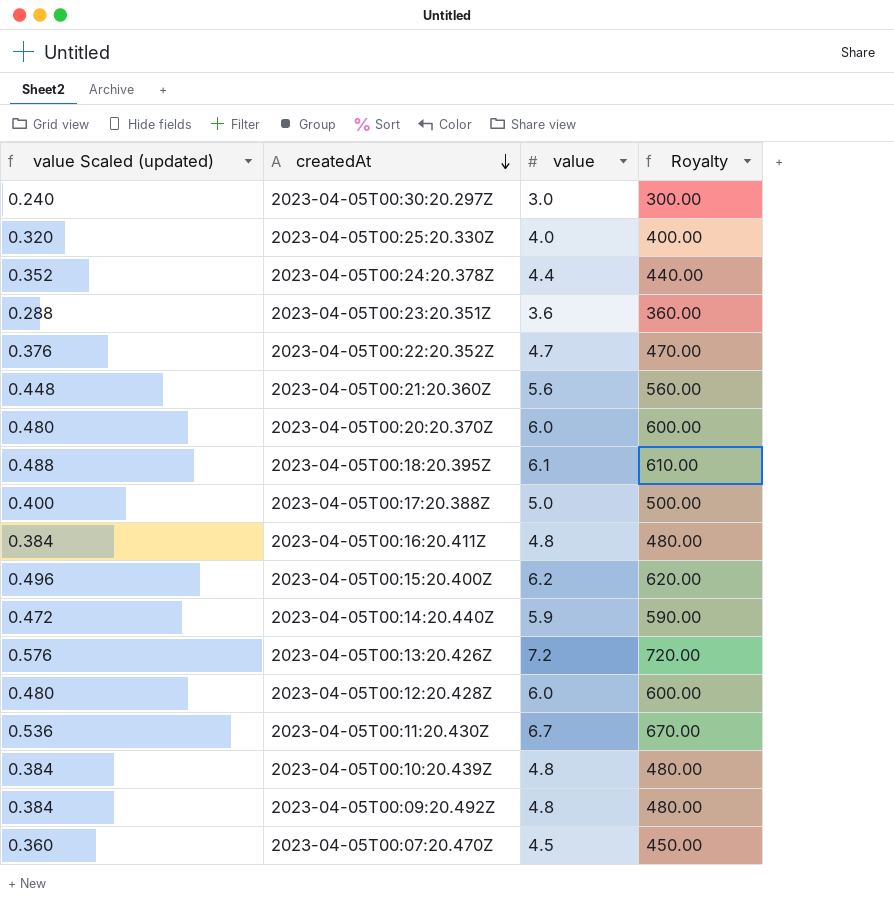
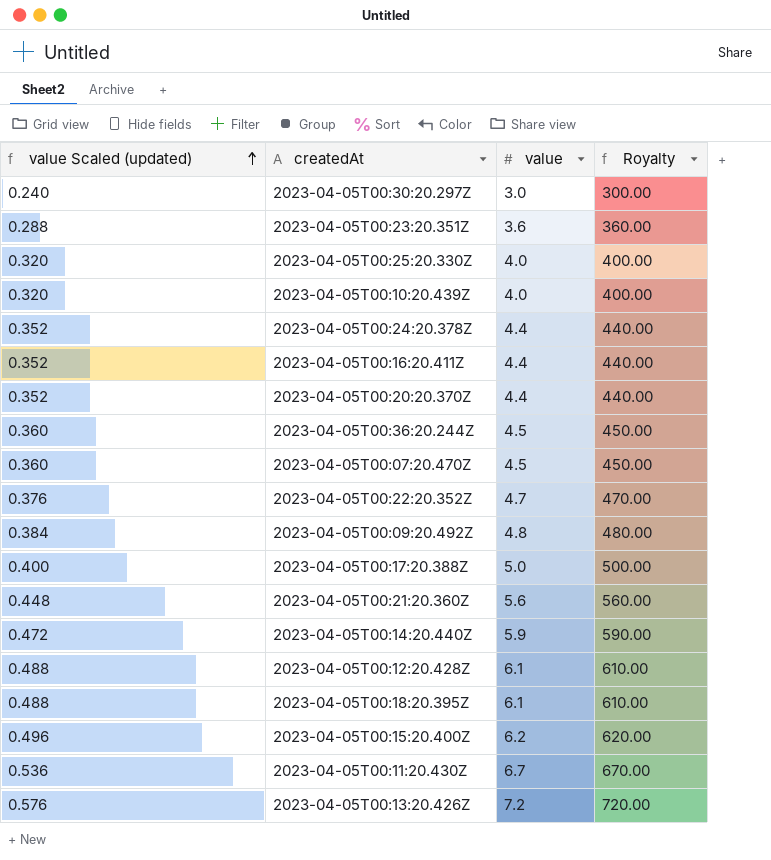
row order: createdAt descending -> value Scaled (updated) ascending
2023-04-05T00:10:20.439Z | value Scaled (updated): 0.384 -> 0.320
2023-04-05T00:10:20.439Z | value: 4.8 -> 4.0
2023-04-05T00:10:20.439Z | Royalty: 480.00 -> 400.00
2023-04-05T00:16:20.411Z | value Scaled (updated): 0.384 -> 0.352
2023-04-05T00:16:20.411Z | value: 4.8 -> 4.4
2023-04-05T00:16:20.411Z | Royalty: 480.00 -> 440.00
2023-04-05T00:20:20.370Z | value Scaled (updated): 0.480 -> 0.352
2023-04-05T00:20:20.370Z | value: 6.0 -> 4.4
2023-04-05T00:20:20.370Z | Royalty: 600.00 -> 440.00
row 2023-04-05T00:36:20.244Z: none -> 0.360 | 4.5 | 450.00
2023-04-05T00:12:20.428Z | value Scaled (updated): 0.480 -> 0.488
2023-04-05T00:12:20.428Z | value: 6.0 -> 6.1
2023-04-05T00:12:20.428Z | Royalty: 600.00 -> 610.00

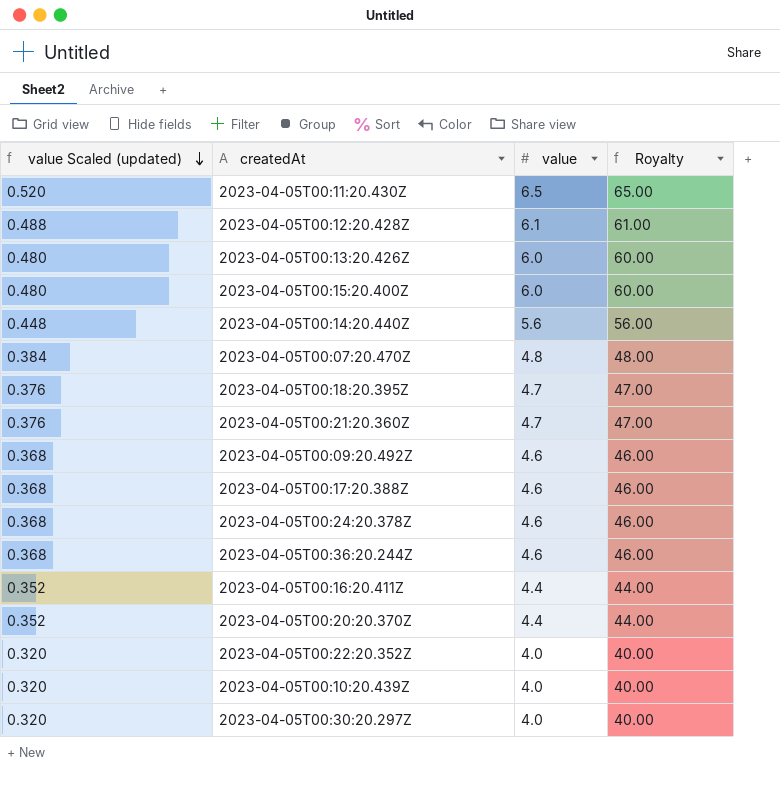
row order: value Scaled (updated) ascending -> value Scaled (updated) descending
column Royalty | formula: [value] * 100 -> [value] * 10
row 2023-04-05T00:23:20.351Z: 0.288 | 3.6 | 360.00 -> none
row 2023-04-05T00:25:20.330Z: 0.320 | 4.0 | 400.00 -> none
2023-04-05T00:11:20.430Z | value Scaled (updated): 0.536 -> 0.520
2023-04-05T00:11:20.430Z | value: 6.7 -> 6.5
2023-04-05T00:13:20.426Z | value Scaled (updated): 0.576 -> 0.480
2023-04-05T00:13:20.426Z | value: 7.2 -> 6.0
2023-04-05T00:15:20.400Z | value Scaled (updated): 0.496 -> 0.480
2023-04-05T00:15:20.400Z | value: 6.2 -> 6.0
2023-04-05T00:14:20.440Z | value Scaled (updated): 0.472 -> 0.448
2023-04-05T00:14:20.440Z | value: 5.9 -> 5.6
2023-04-05T00:07:20.470Z | value Scaled (updated): 0.360 -> 0.384
2023-04-05T00:07:20.470Z | value: 4.5 -> 4.8
2023-04-05T00:18:20.395Z | value Scaled (updated): 0.488 -> 0.376
2023-04-05T00:18:20.395Z | value: 6.1 -> 4.7
2023-04-05T00:21:20.360Z | value Scaled (updated): 0.448 -> 0.376
2023-04-05T00:21:20.360Z | value: 5.6 -> 4.7
2023-04-05T00:09:20.492Z | value Scaled (updated): 0.384 -> 0.368
2023-04-05T00:09:20.492Z | value: 4.8 -> 4.6
2023-04-05T00:17:20.388Z | value Scaled (updated): 0.400 -> 0.368
2023-04-05T00:17:20.388Z | value: 5.0 -> 4.6
2023-04-05T00:24:20.378Z | value Scaled (updated): 0.352 -> 0.368
2023-04-05T00:24:20.378Z | value: 4.4 -> 4.6
2023-04-05T00:36:20.244Z | value Scaled (updated): 0.360 -> 0.368
2023-04-05T00:36:20.244Z | value: 4.5 -> 4.6
2023-04-05T00:22:20.352Z | value Scaled (updated): 0.376 -> 0.320
2023-04-05T00:22:20.352Z | value: 4.7 -> 4.0
2023-04-05T00:30:20.297Z | value Scaled (updated): 0.240 -> 0.320
2023-04-05T00:30:20.297Z | value: 3.0 -> 4.0

